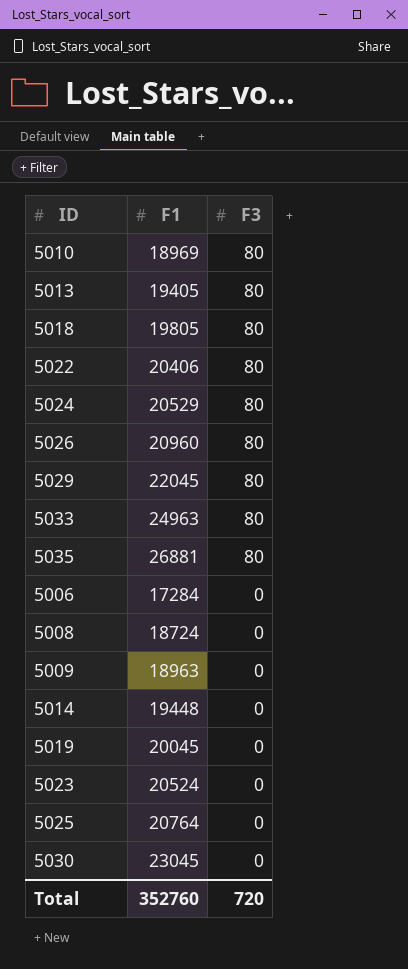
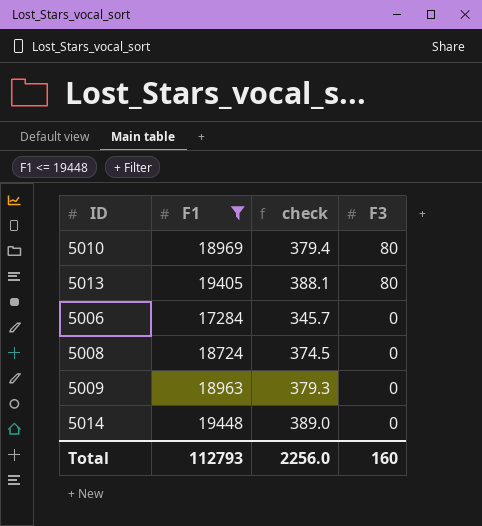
filter: none -> F1 <= 19448
column check | formula: none -> [F1] * 0.02
Total | F1: 352760 -> 112793
Total | F3: 720 -> 160

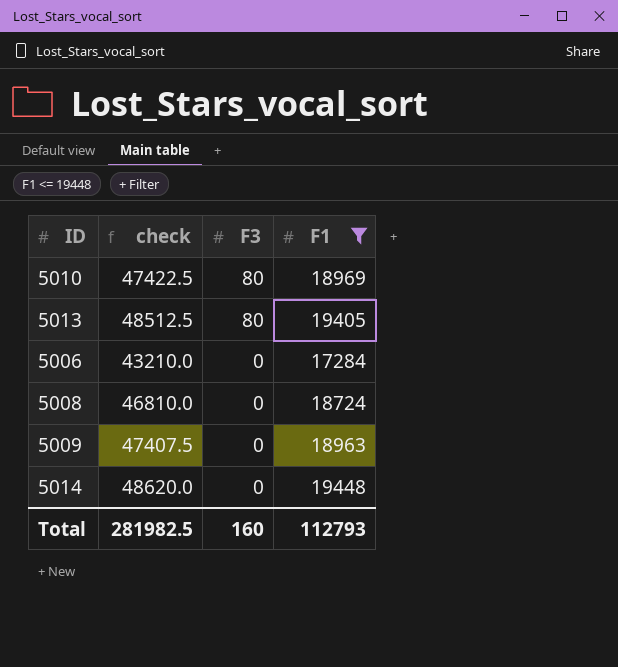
column check | formula: [F1] * 0.02 -> [F1] * 2.5
column F1 | position: 2 -> 4
Total | check: 2256.0 -> 281982.5

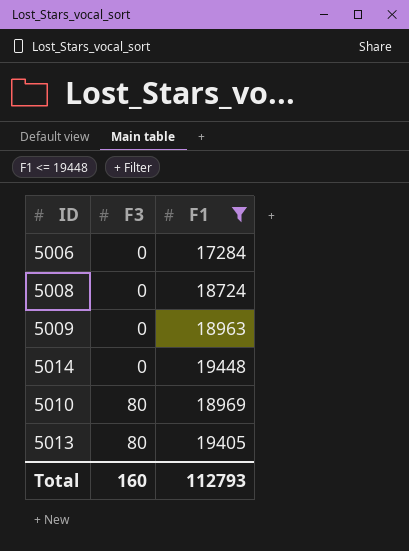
row order: F3 descending -> F3 ascending
column check | formula: [F1] * 2.5 -> none

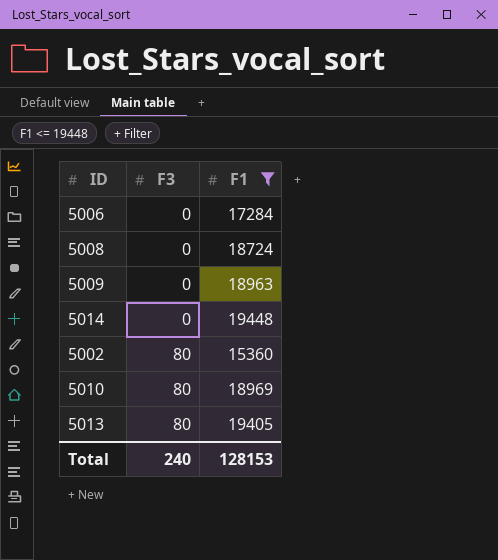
row 5002: none -> 80 | 15360
Total | F3: 160 -> 240
Total | F1: 112793 -> 128153

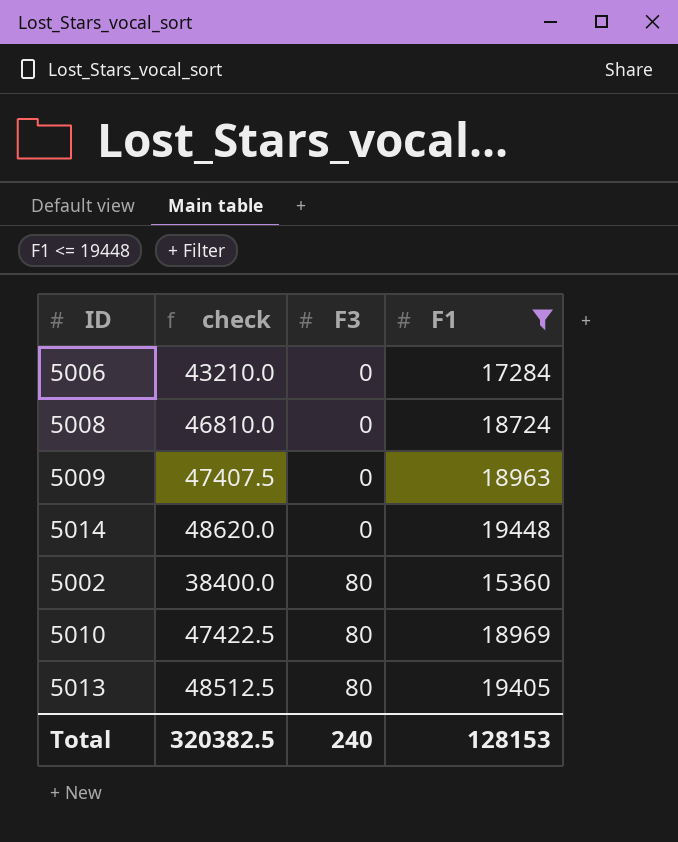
column check | formula: none -> [F1] * 2.5

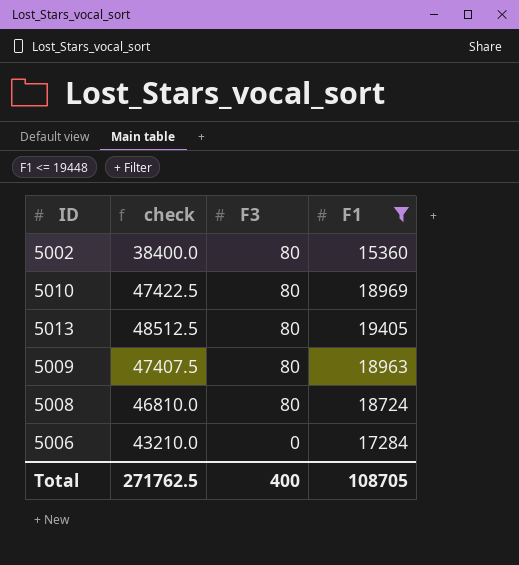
row order: F3 ascending -> F3 descending
row 5014: 48620.0 | 0 | 19448 -> none
5009 | F3: 0 -> 80
5008 | F3: 0 -> 80
Total | check: 320382.5 -> 271762.5
Total | F3: 240 -> 400
Total | F1: 128153 -> 108705

